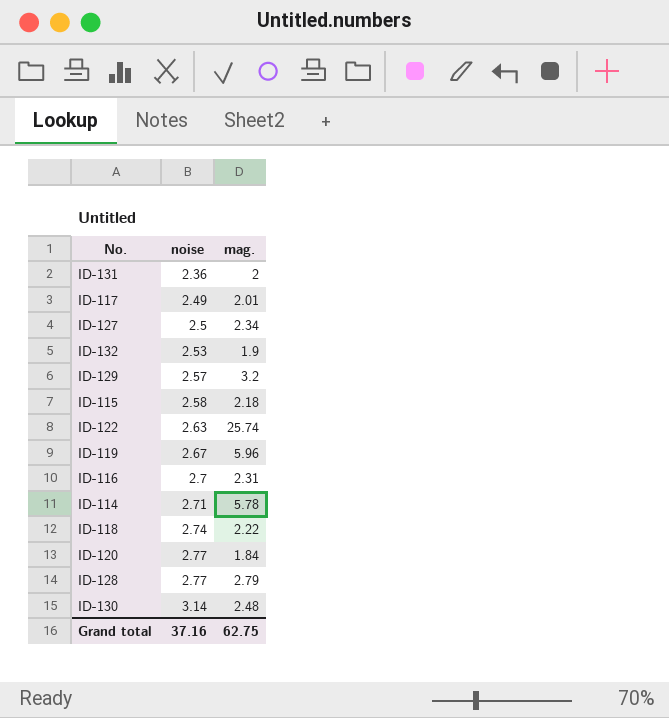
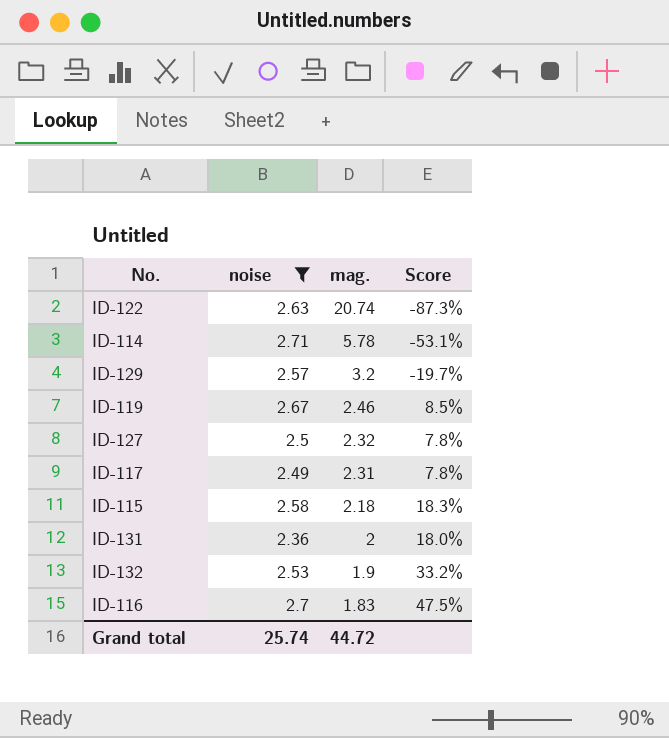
filter: none -> noise <= 2.71
row order: noise ascending -> mag. descending
column Score | formula: none -> ([noise] - [mag.]) / [mag.]
ID-122 | mag.: 25.74 -> 20.74
ID-119 | mag.: 5.96 -> 2.46
ID-127 | mag.: 2.34 -> 2.32
ID-117 | mag.: 2.01 -> 2.31
ID-116 | mag.: 2.31 -> 1.83
Grand total | noise: 37.16 -> 25.74
Grand total | mag.: 62.75 -> 44.72

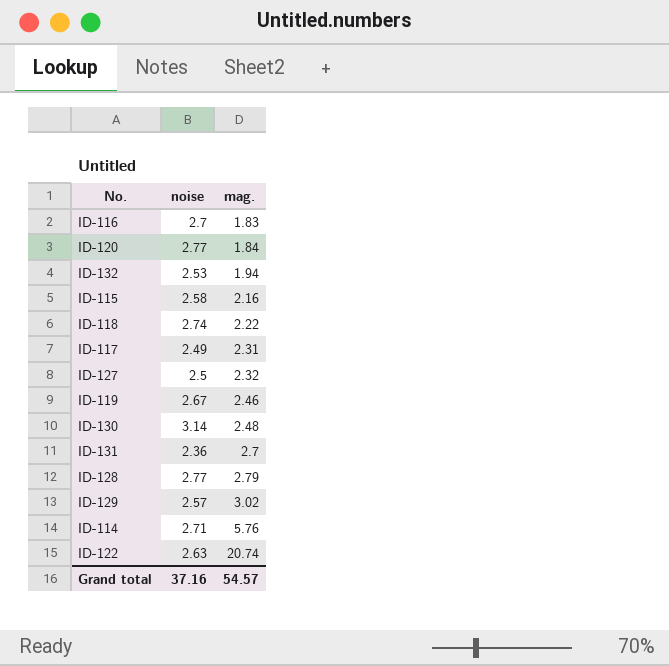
filter: noise <= 2.71 -> none
row order: mag. descending -> mag. ascending
column Score | formula: ([noise] - [mag.]) / [mag.] -> none
ID-132 | mag.: 1.9 -> 1.94
ID-115 | mag.: 2.18 -> 2.16
ID-131 | mag.: 2 -> 2.7
ID-129 | mag.: 3.2 -> 3.02
ID-114 | mag.: 5.78 -> 5.76
Grand total | noise: 25.74 -> 37.16
Grand total | mag.: 44.72 -> 54.57

